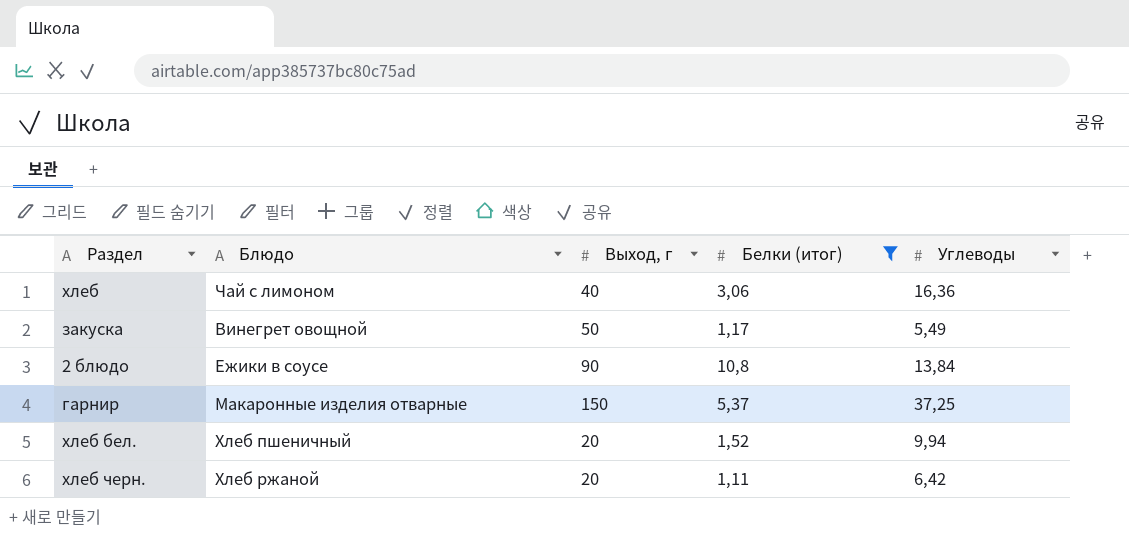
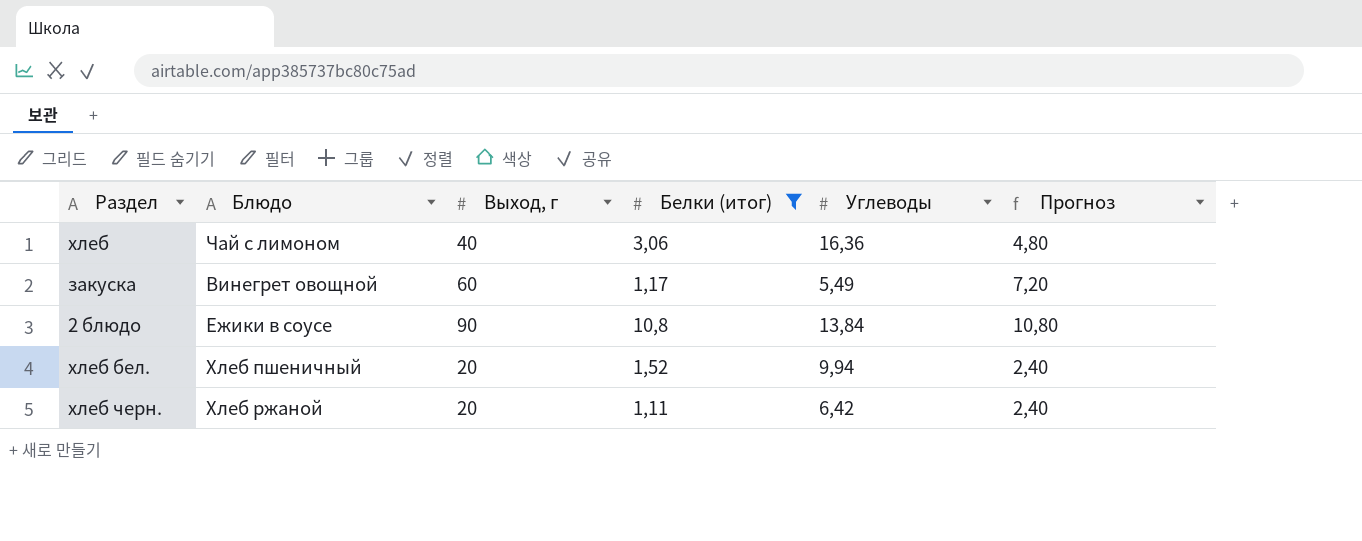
column Прогноз | formula: none -> [Выход, г] * 0,12
row гарнир: Макаронные изделия отварные | 150 | 5,37 | 37,25 -> none
закуска | Выход, г: 50 -> 60

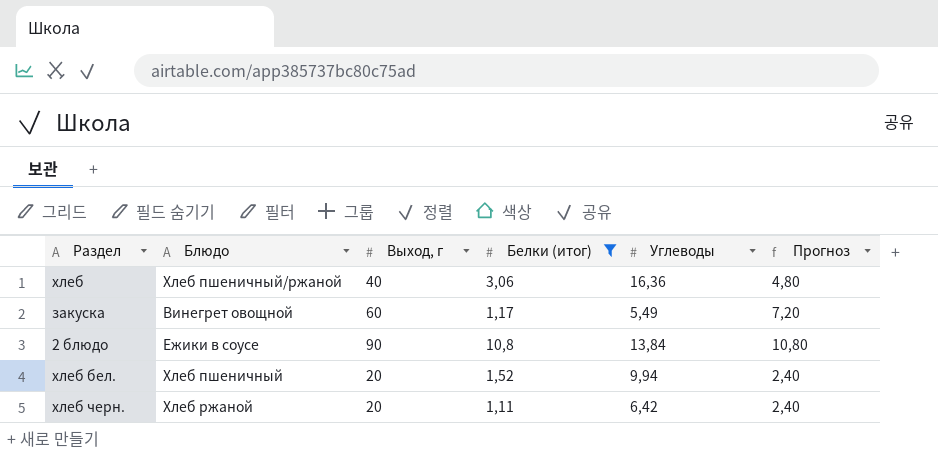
хлеб | Блюдо: Чай с лимоном -> Хлеб пшеничный/ржаной

